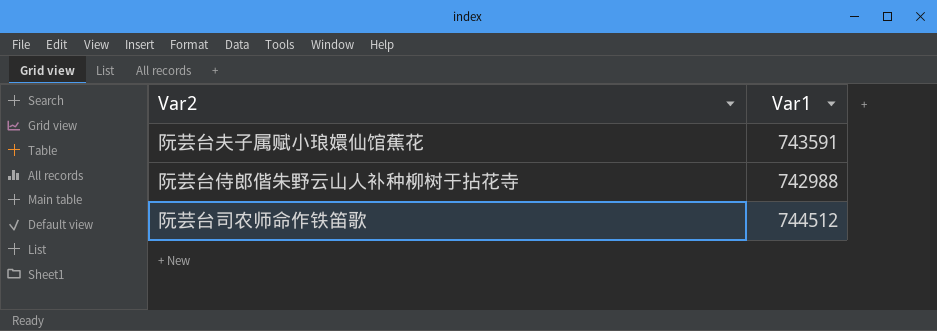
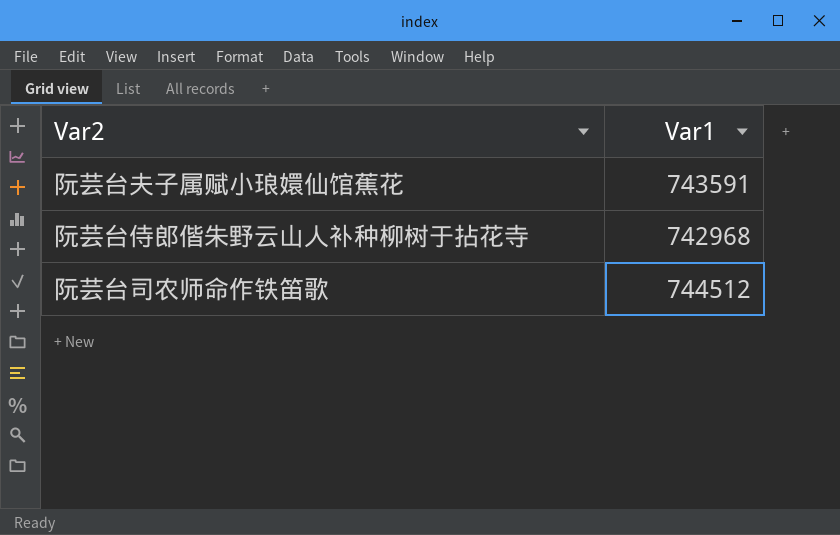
阮芸台侍郎偕朱野云山人补种柳树于拈花寺 | Var1: 742988 -> 742968

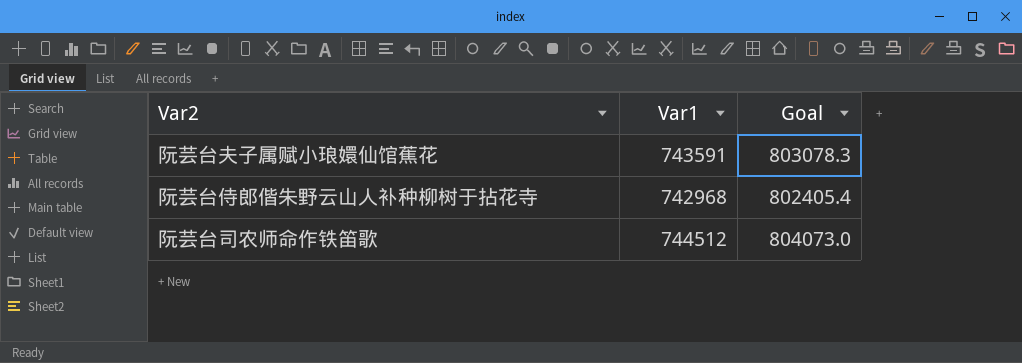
column Goal | formula: none -> [Var1] * 1.08

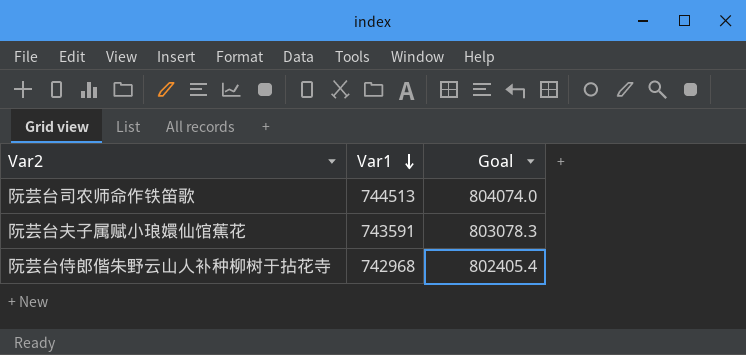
row order: none -> Var1 descending
阮芸台司农师命作铁笛歌 | Var1: 744512 -> 744513
阮芸台司农师命作铁笛歌 | Goal: 804073.0 -> 804074.0

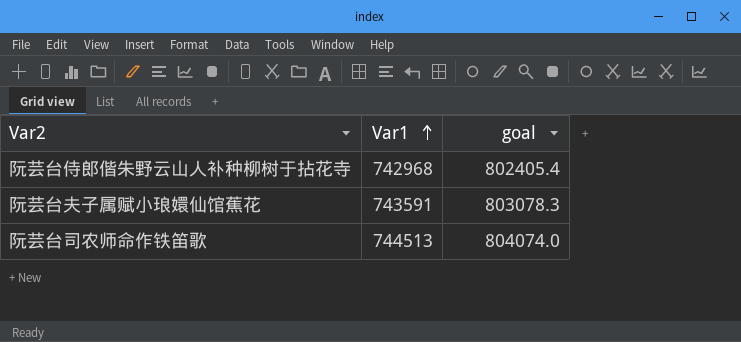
row order: Var1 descending -> Var1 ascending
column name: Goal -> goal

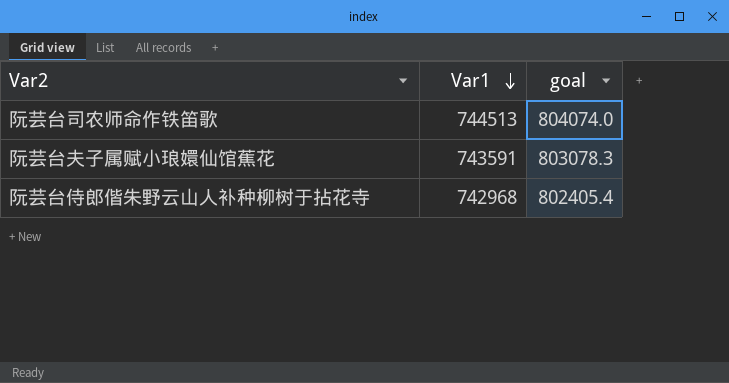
row order: Var1 ascending -> Var1 descending

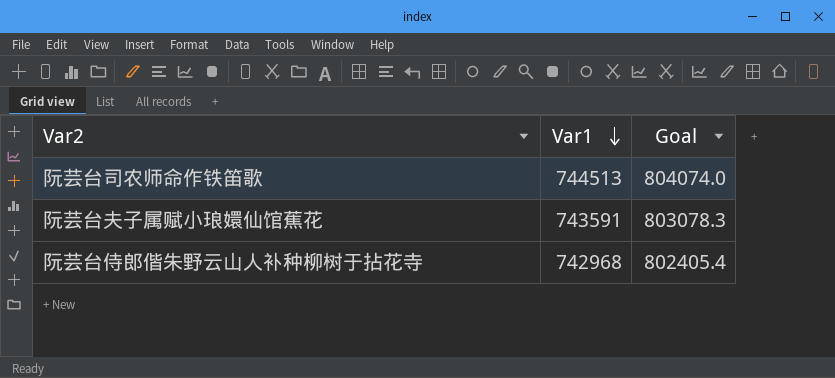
column name: goal -> Goal

